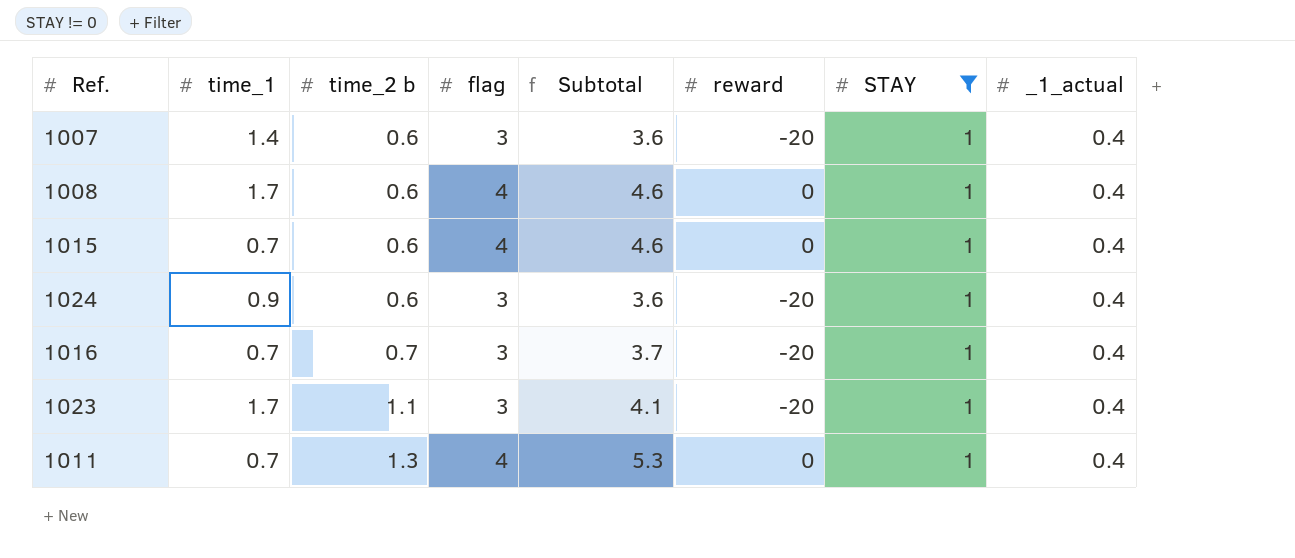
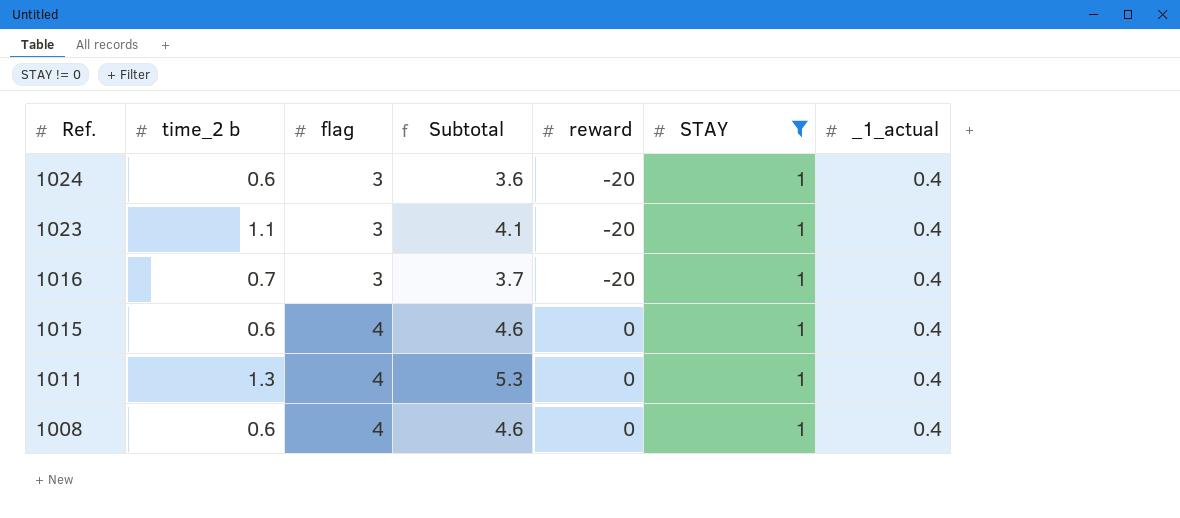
row order: time_2 b ascending -> Ref. descending
column time_1 | position: 2 -> none
row 1007: 1.4 | 0.6 | 3 | 3.6 | -20 | 1 | 0.4 -> none

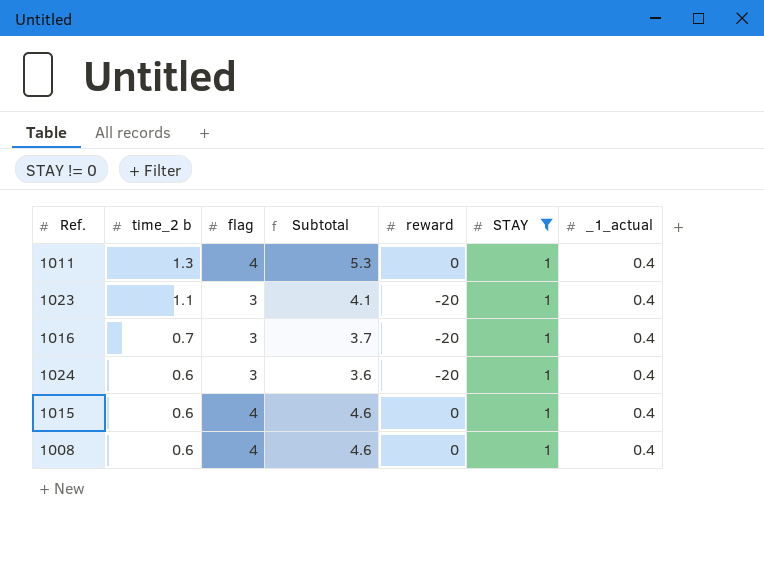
row order: Ref. descending -> time_2 b descending

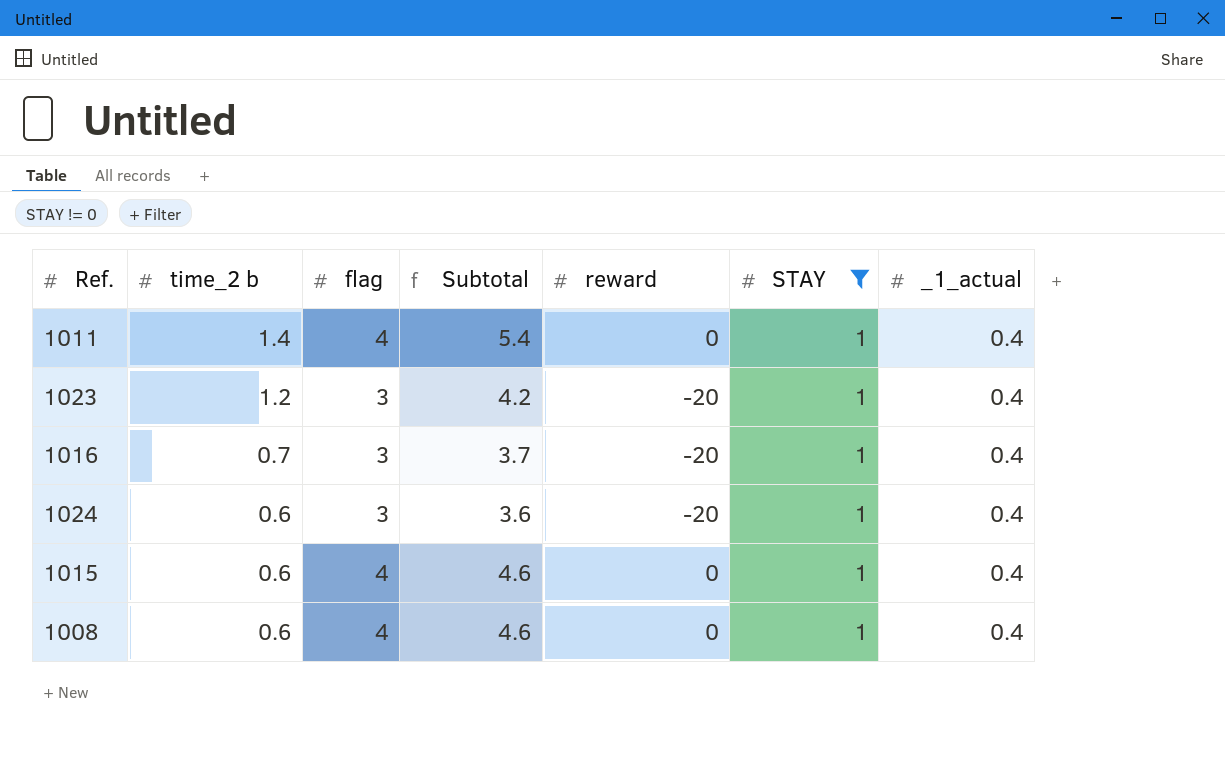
1011 | time_2 b: 1.3 -> 1.4
1011 | Subtotal: 5.3 -> 5.4
1023 | time_2 b: 1.1 -> 1.2
1023 | Subtotal: 4.1 -> 4.2

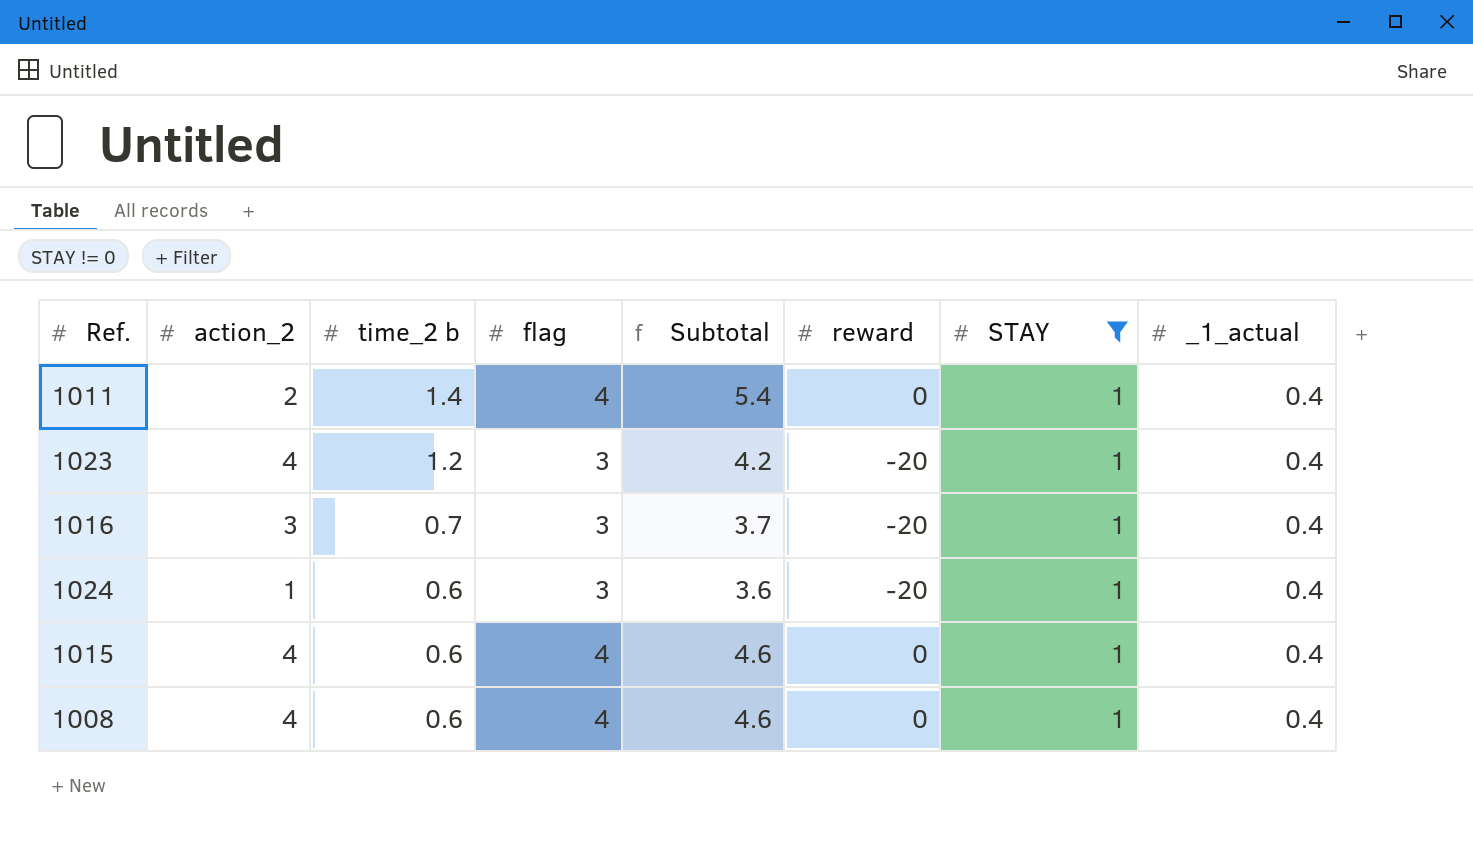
column action_2 | position: none -> 2

